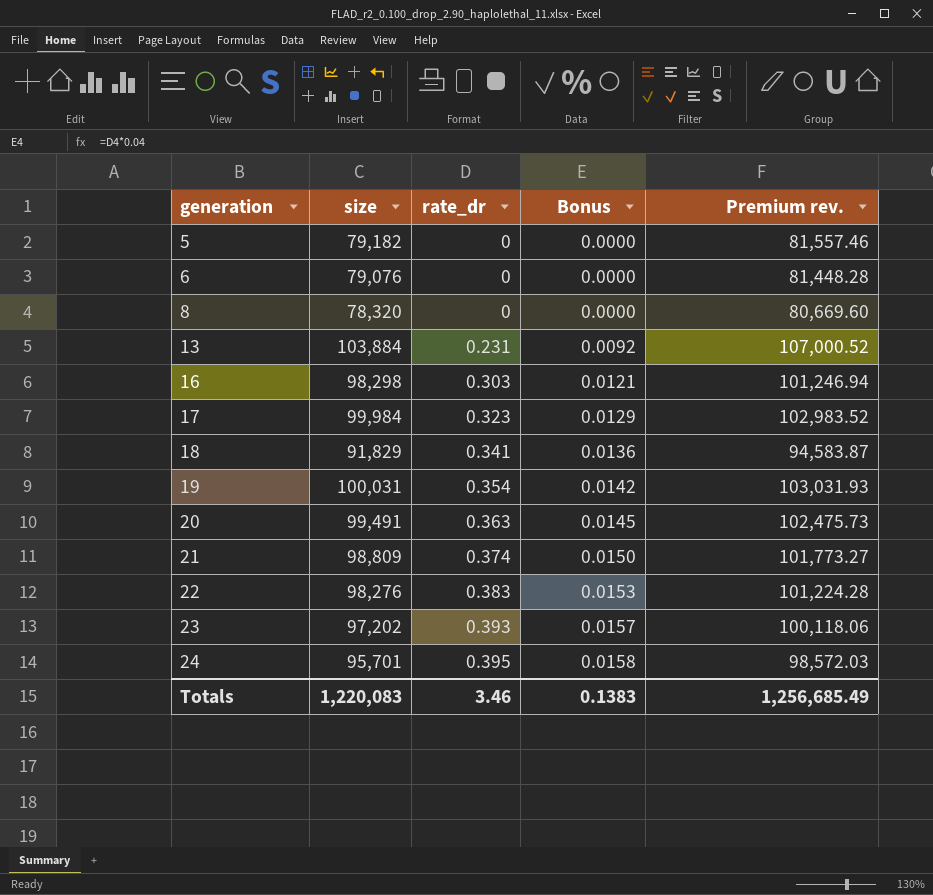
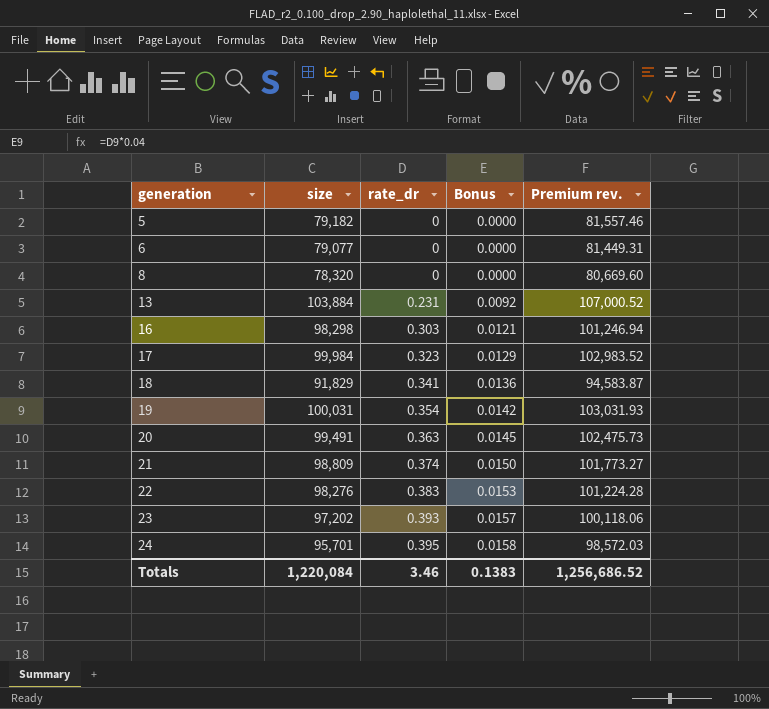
6 | size: 79,076 -> 79,077
6 | Premium rev.: 81,448.28 -> 81,449.31
Totals | size: 1,220,083 -> 1,220,084
Totals | Premium rev.: 1,256,685.49 -> 1,256,686.52

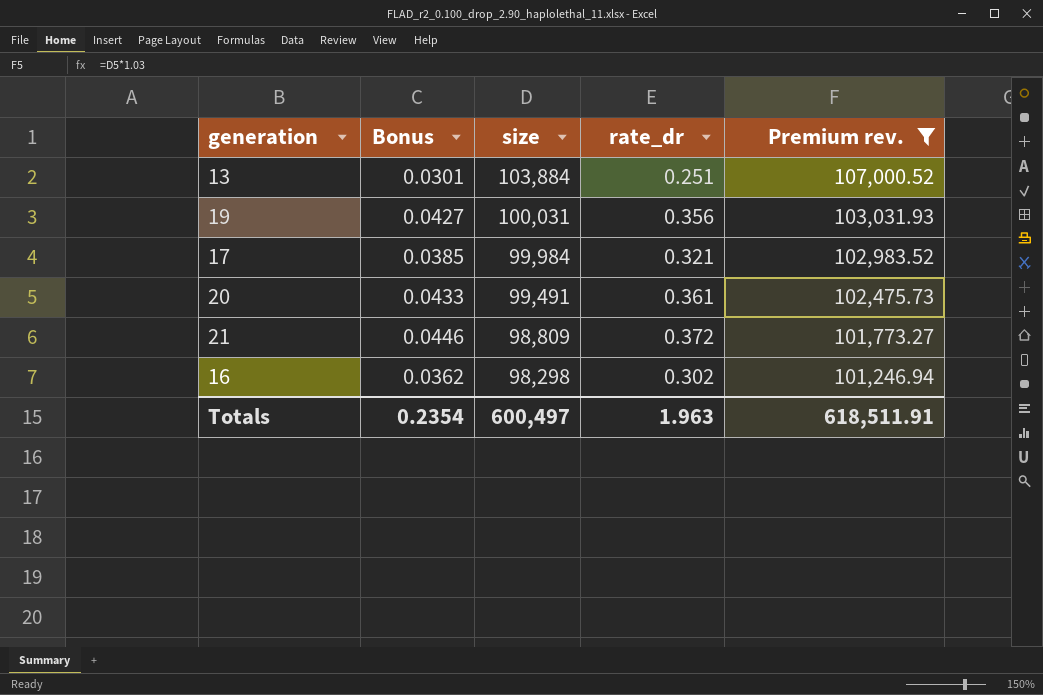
filter: none -> Premium rev. >= 101,246.94
row order: generation ascending -> size descending
column Bonus | formula: [rate_dr] * 0.04 -> [rate_dr] * 0.12
column Bonus | position: 4 -> 2
13 | rate_dr: 0.231 -> 0.251
19 | rate_dr: 0.354 -> 0.356
17 | rate_dr: 0.323 -> 0.321
20 | rate_dr: 0.363 -> 0.361
21 | rate_dr: 0.374 -> 0.372
16 | rate_dr: 0.303 -> 0.302
Totals | Bonus: 0.1383 -> 0.2354
Totals | size: 1,220,084 -> 600,497
Totals | rate_dr: 3.46 -> 1.963
Totals | Premium rev.: 1,256,686.52 -> 618,511.91

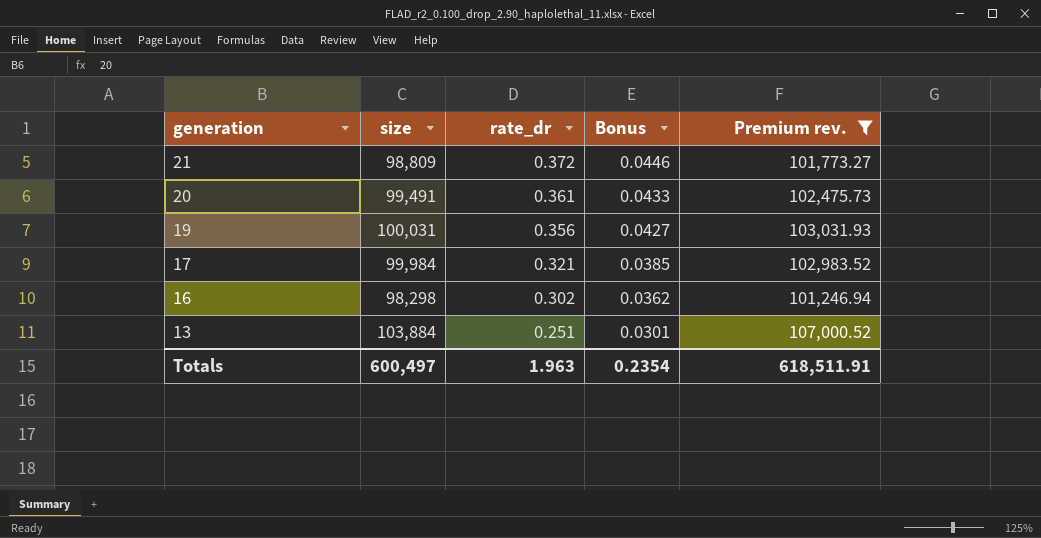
row order: size descending -> generation descending
column Bonus | position: 2 -> 4

